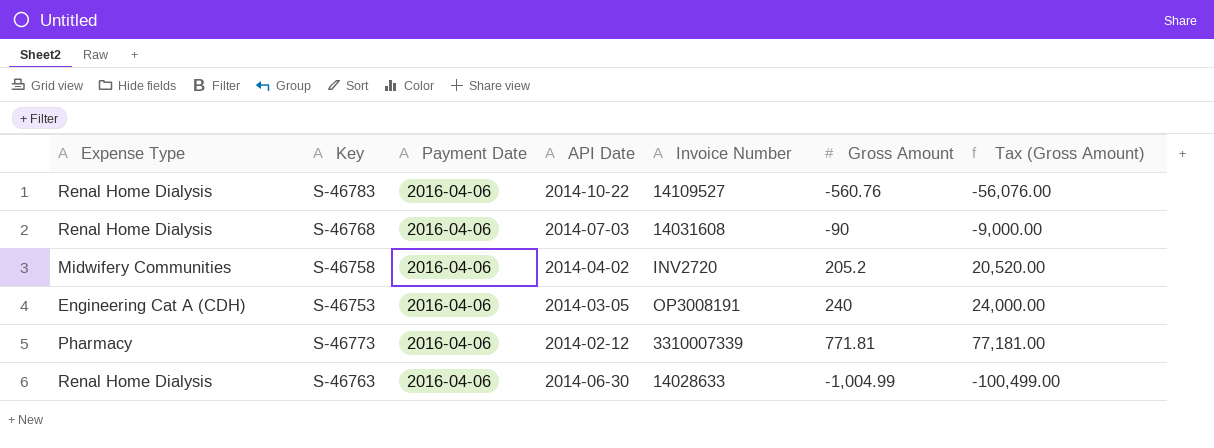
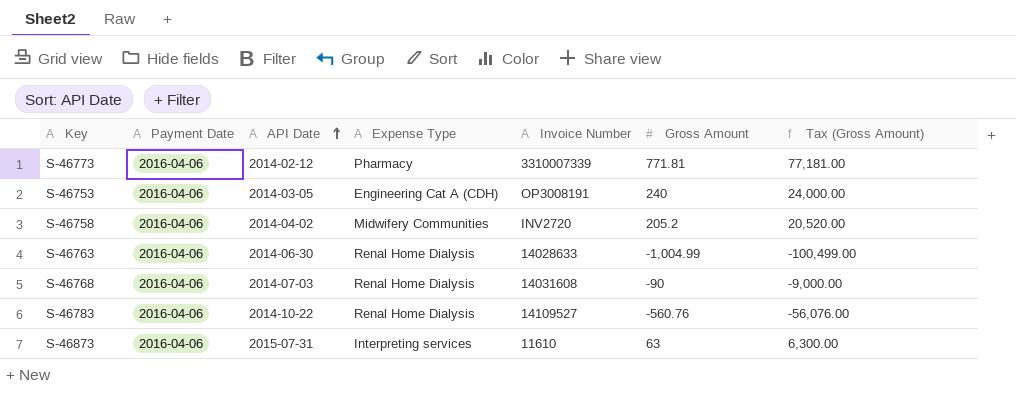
row order: none -> API Date ascending
column Expense Type | position: 1 -> 4
row S-46873: none -> 2016-04-06 | 2015-07-31 | Interpreting services | 11610 | 63 | 6,300.00

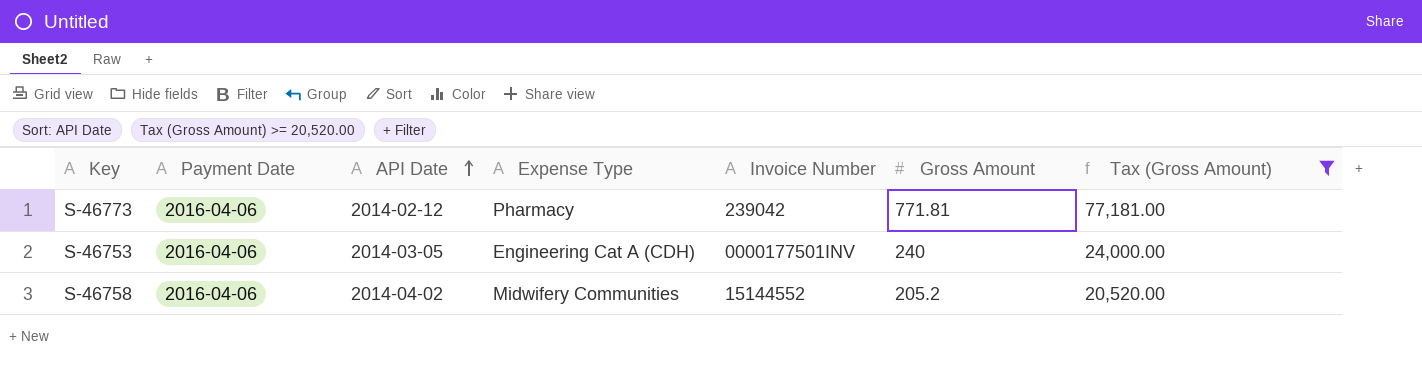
filter: none -> Tax (Gross Amount) >= 20,520.00
S-46773 | Invoice Number: 3310007339 -> 239042
S-46753 | Invoice Number: OP3008191 -> 0000177501INV
S-46758 | Invoice Number: INV2720 -> 15144552

